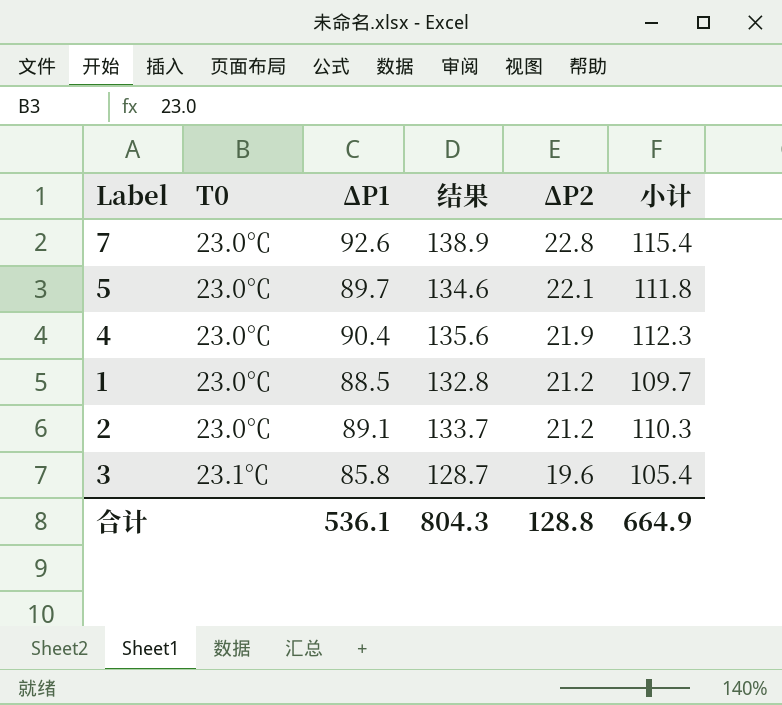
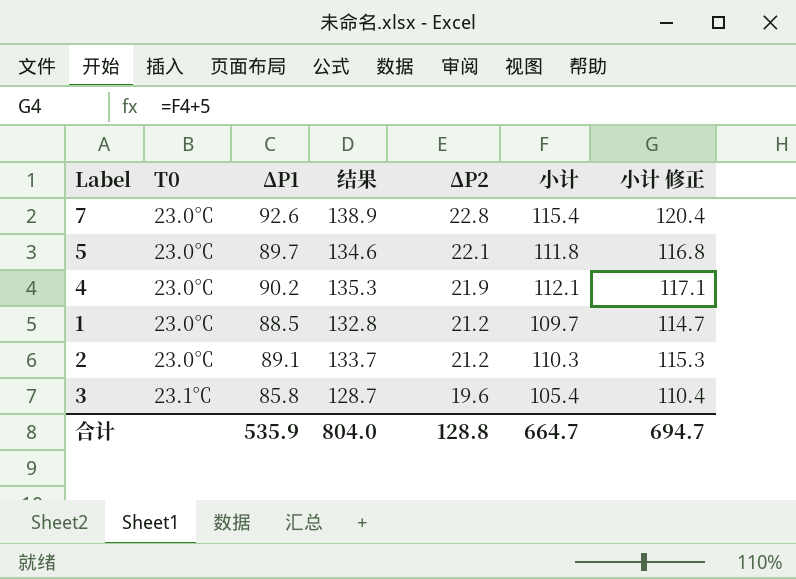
column 小计 修正 | formula: none -> [小计] + 5
4 | ΔP1: 90.4 -> 90.2
4 | 结果: 135.6 -> 135.3
4 | 小计: 112.3 -> 112.1
合计 | ΔP1: 536.1 -> 535.9
合计 | 结果: 804.3 -> 804.0
合计 | 小计: 664.9 -> 664.7

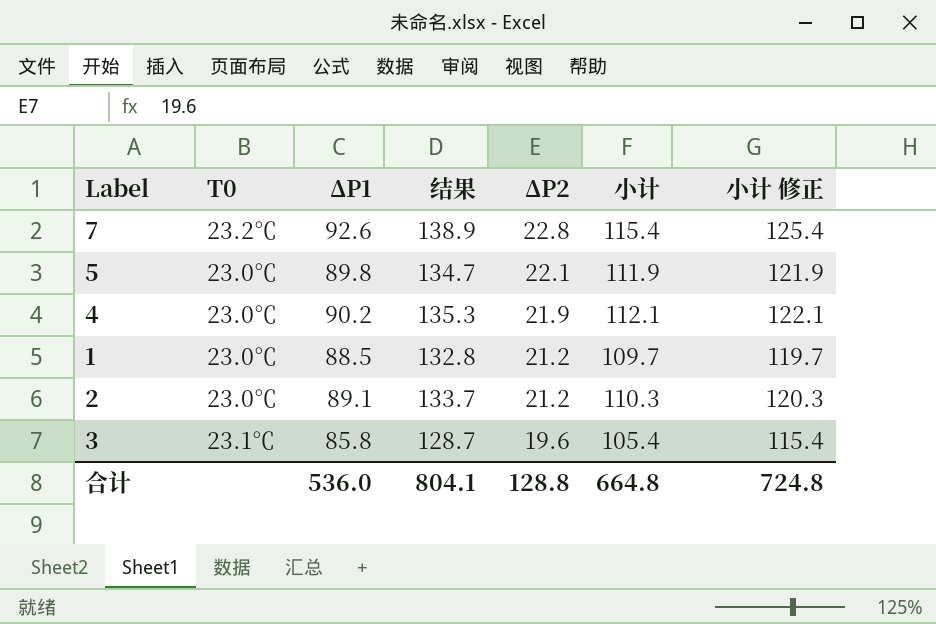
column 小计 修正 | formula: [小计] + 5 -> [小计] + 10
7 | T0: 23.0℃ -> 23.2℃
5 | ΔP1: 89.7 -> 89.8
5 | 结果: 134.6 -> 134.7
5 | 小计: 111.8 -> 111.9
合计 | ΔP1: 535.9 -> 536.0
合计 | 结果: 804.0 -> 804.1
合计 | 小计: 664.7 -> 664.8
合计 | 小计 修正: 694.7 -> 724.8

